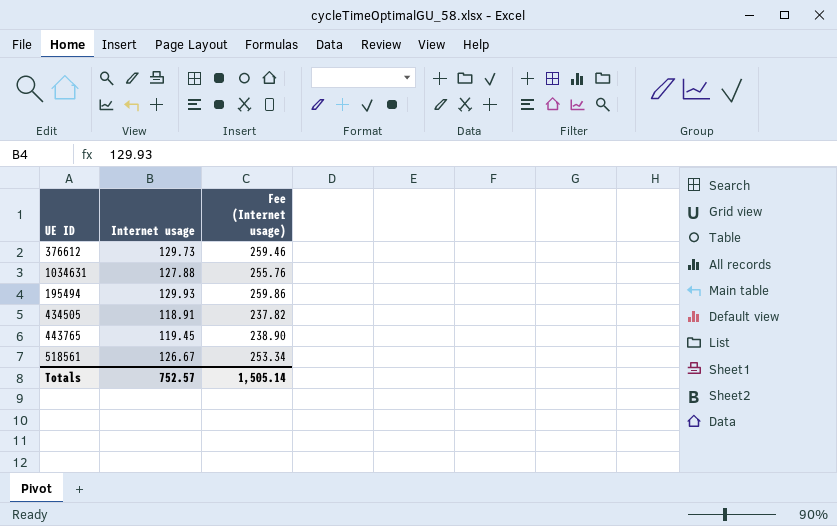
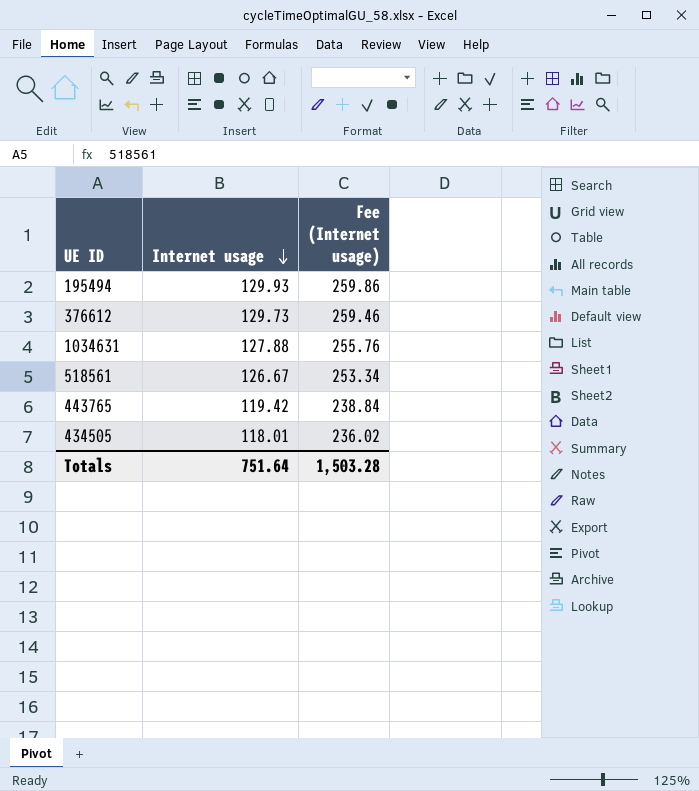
row order: none -> Internet usage descending
443765 | Internet usage: 119.45 -> 119.42
443765 | Fee (Internet usage): 238.90 -> 238.84
434505 | Internet usage: 118.91 -> 118.01
434505 | Fee (Internet usage): 237.82 -> 236.02
Totals | Internet usage: 752.57 -> 751.64
Totals | Fee (Internet usage): 1,505.14 -> 1,503.28

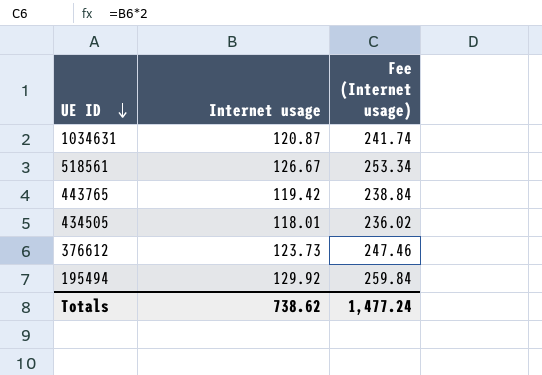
row order: Internet usage descending -> UE ID descending
1034631 | Internet usage: 127.88 -> 120.87
1034631 | Fee (Internet usage): 255.76 -> 241.74
376612 | Internet usage: 129.73 -> 123.73
376612 | Fee (Internet usage): 259.46 -> 247.46
195494 | Internet usage: 129.93 -> 129.92
195494 | Fee (Internet usage): 259.86 -> 259.84
Totals | Internet usage: 751.64 -> 738.62
Totals | Fee (Internet usage): 1,503.28 -> 1,477.24

